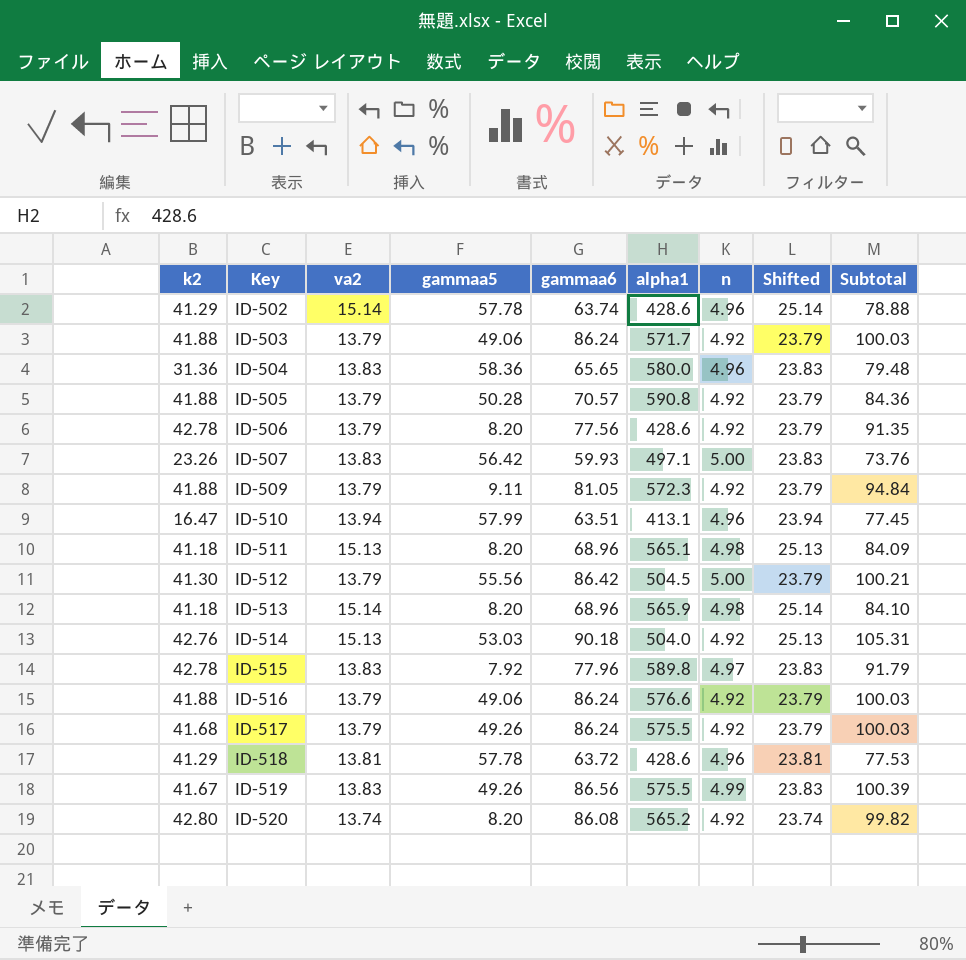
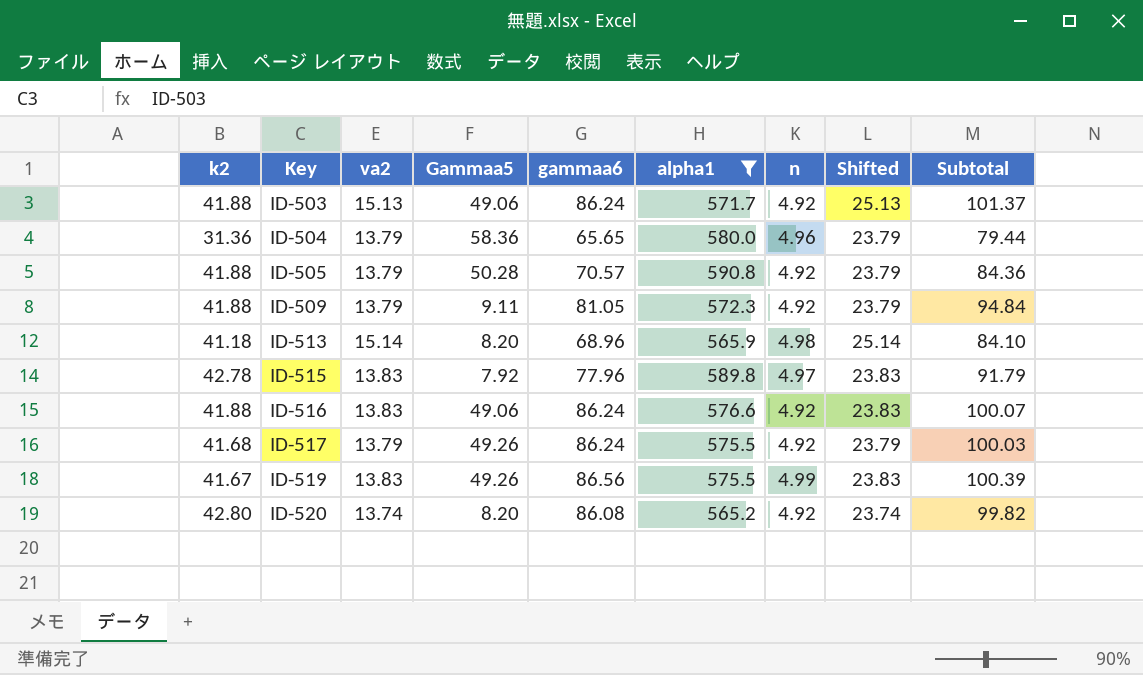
filter: none -> alpha1 >= 565.2
column name: gammaa5 -> Gammaa5
ID-503 | va2: 13.79 -> 15.13
ID-503 | Shifted: 23.79 -> 25.13
ID-503 | Subtotal: 100.03 -> 101.37
ID-504 | va2: 13.83 -> 13.79
ID-504 | Shifted: 23.83 -> 23.79
ID-504 | Subtotal: 79.48 -> 79.44
ID-516 | va2: 13.79 -> 13.83
ID-516 | Shifted: 23.79 -> 23.83
ID-516 | Subtotal: 100.03 -> 100.07

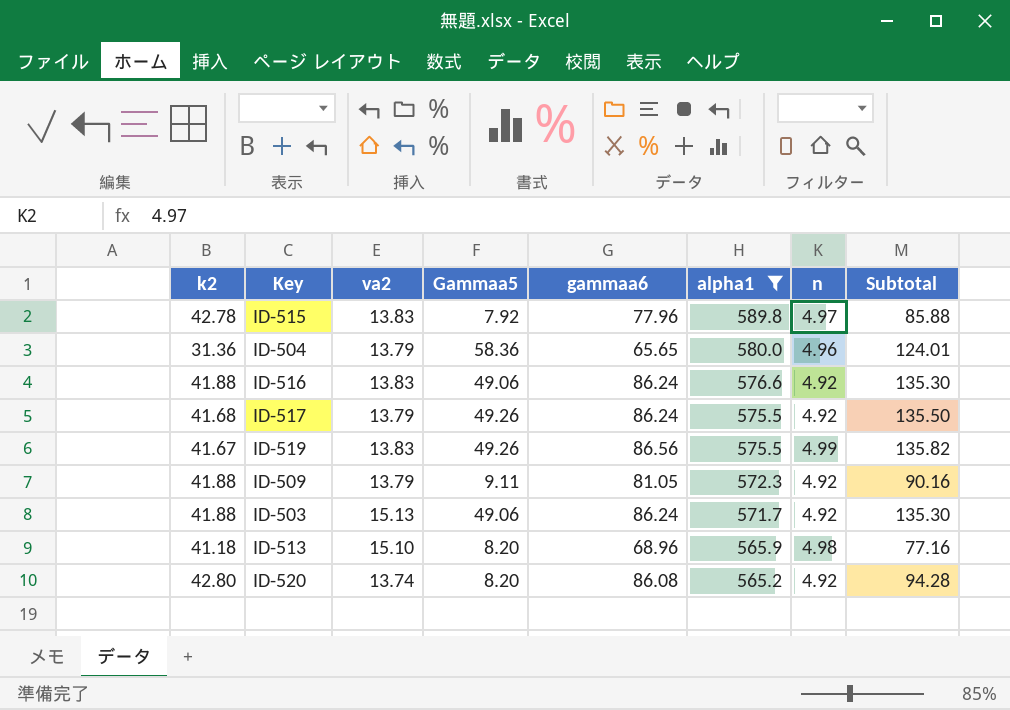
row order: Key ascending -> alpha1 descending
column Shifted | formula: [va2] + 10 -> none
column Subtotal | formula: [va2] + [gammaa6] -> [Gammaa5] + [gammaa6]
row ID-505: 41.88 | 13.79 | 50.28 | 70.57 | 590.8 | 4.92 | 23.79 | 84.36 -> none
ID-513 | va2: 15.14 -> 15.10

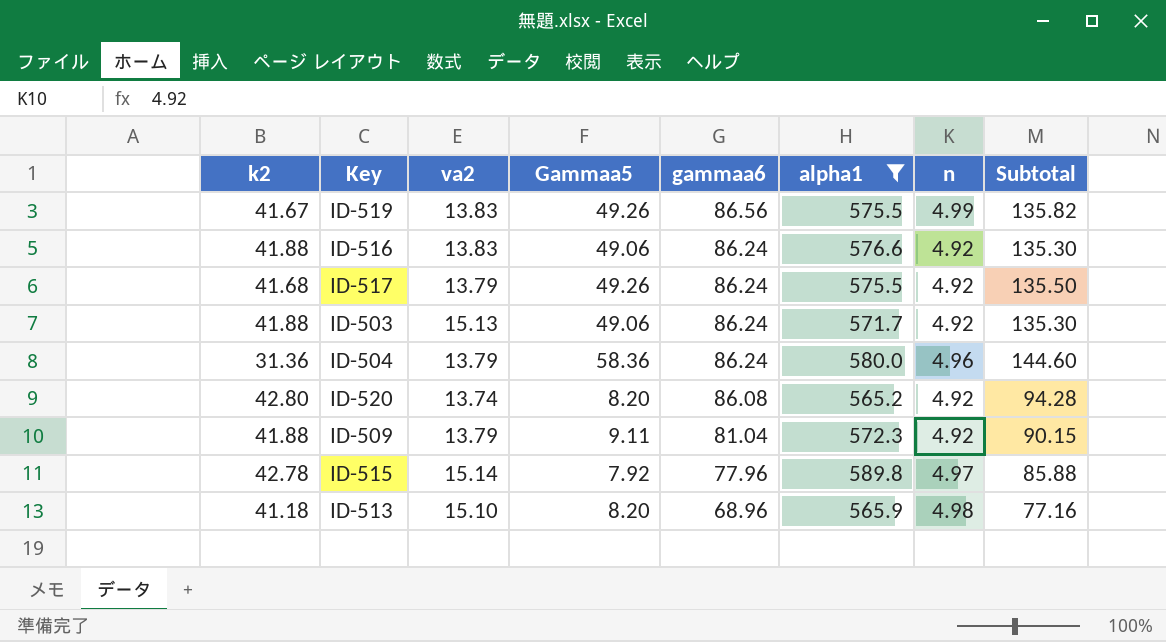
row order: alpha1 descending -> gammaa6 descending
ID-504 | gammaa6: 65.65 -> 86.24
ID-504 | Subtotal: 124.01 -> 144.60
ID-509 | gammaa6: 81.05 -> 81.04
ID-509 | Subtotal: 90.16 -> 90.15
ID-515 | va2: 13.83 -> 15.14

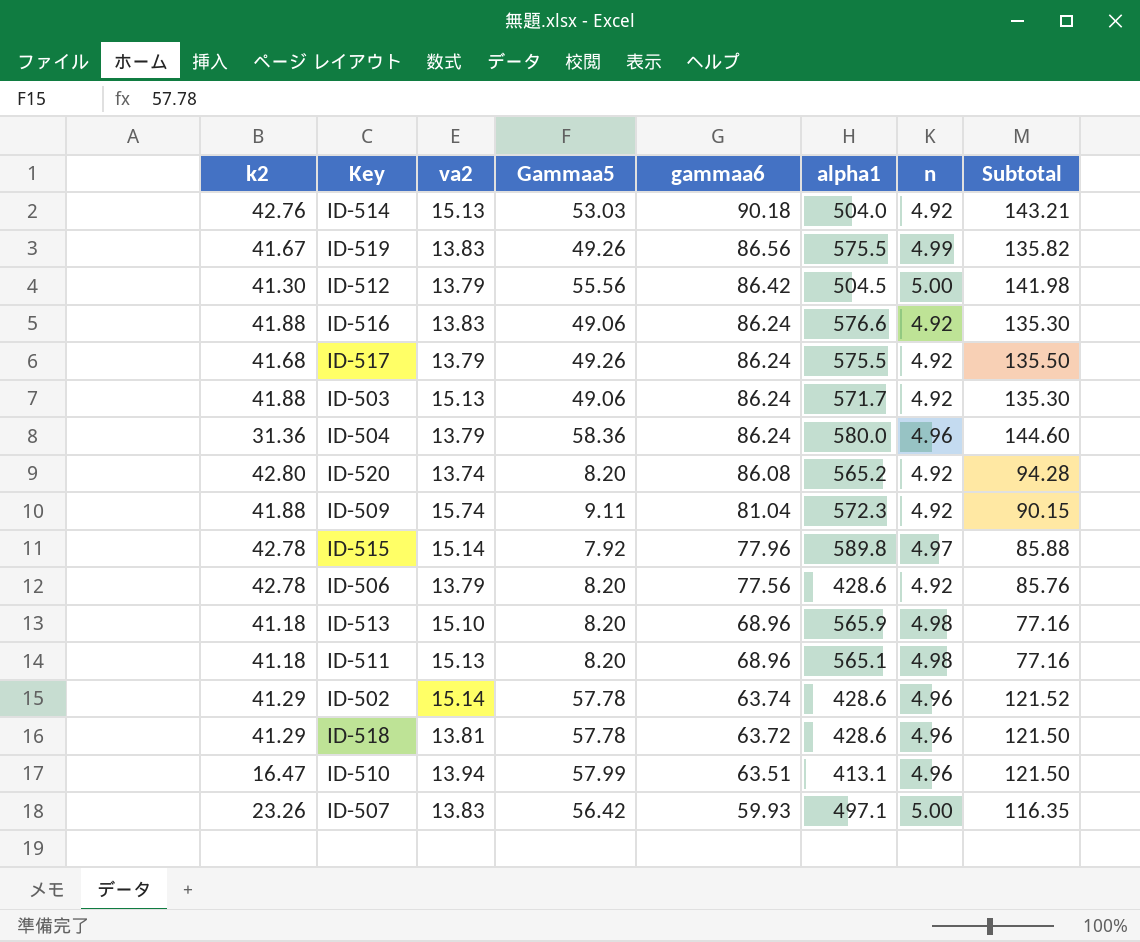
filter: alpha1 >= 565.2 -> none
ID-509 | va2: 13.79 -> 15.74

